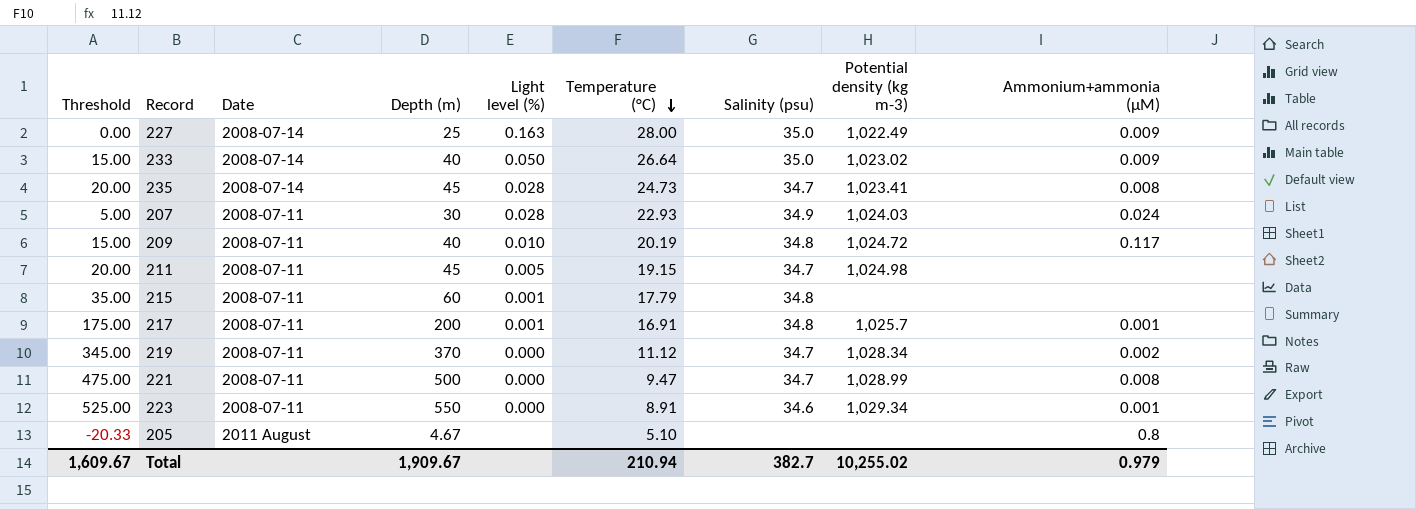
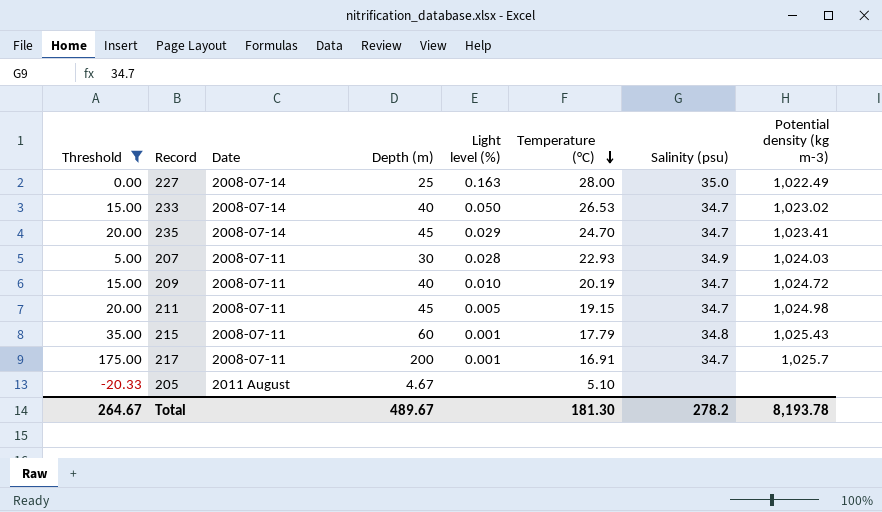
filter: none -> Threshold <= 175.00
column Ammonium+ammonia (μM) | position: 9 -> none
233 | Temperature (°C): 26.64 -> 26.53
233 | Salinity (psu): 35.0 -> 34.7
235 | Light level (%): 0.028 -> 0.029
235 | Temperature (°C): 24.73 -> 24.70
209 | Salinity (psu): 34.8 -> 34.7
215 | Potential density (kg m-3): none -> 1,025.43
217 | Salinity (psu): 34.8 -> 34.7
Total | Threshold: 1,609.67 -> 264.67
Total | Depth (m): 1,909.67 -> 489.67
Total | Temperature (°C): 210.94 -> 181.30
Total | Salinity (psu): 382.7 -> 278.2
Total | Potential density (kg m-3): 10,255.02 -> 8,193.78

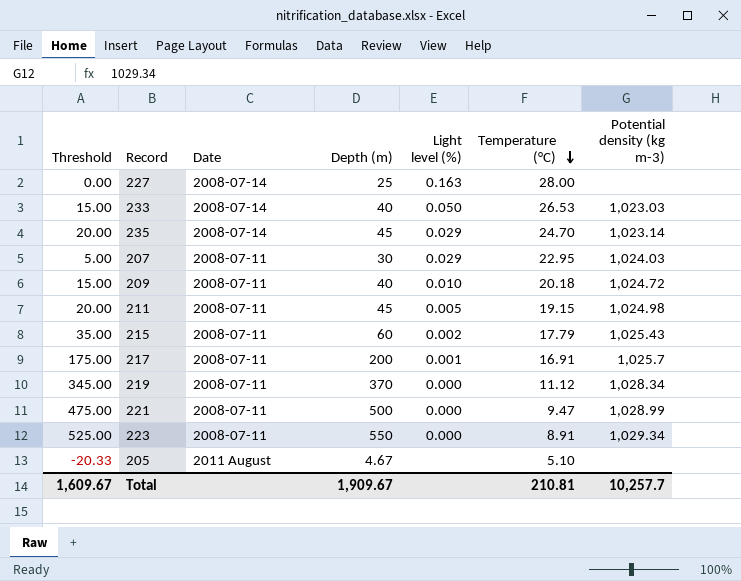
filter: Threshold <= 175.00 -> none
column Salinity (psu) | position: 7 -> none
227 | Potential density (kg m-3): 1,022.49 -> none
233 | Potential density (kg m-3): 1,023.02 -> 1,023.03
235 | Potential density (kg m-3): 1,023.41 -> 1,023.14
207 | Light level (%): 0.028 -> 0.029
207 | Temperature (°C): 22.93 -> 22.95
209 | Temperature (°C): 20.19 -> 20.18
215 | Light level (%): 0.001 -> 0.002
Total | Threshold: 264.67 -> 1,609.67
Total | Depth (m): 489.67 -> 1,909.67
Total | Temperature (°C): 181.30 -> 210.81
Total | Potential density (kg m-3): 8,193.78 -> 10,257.7

